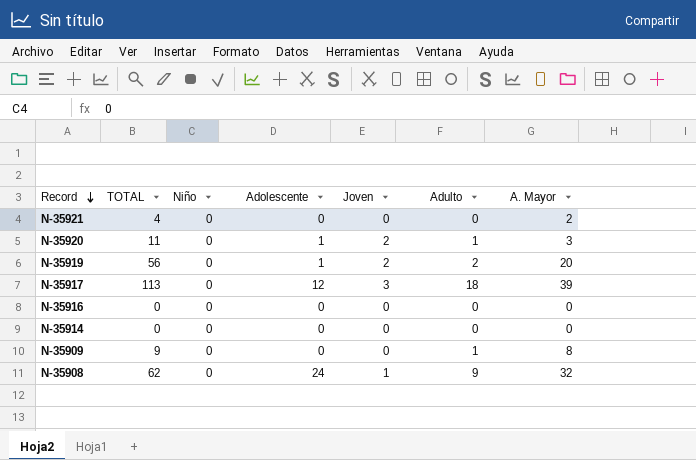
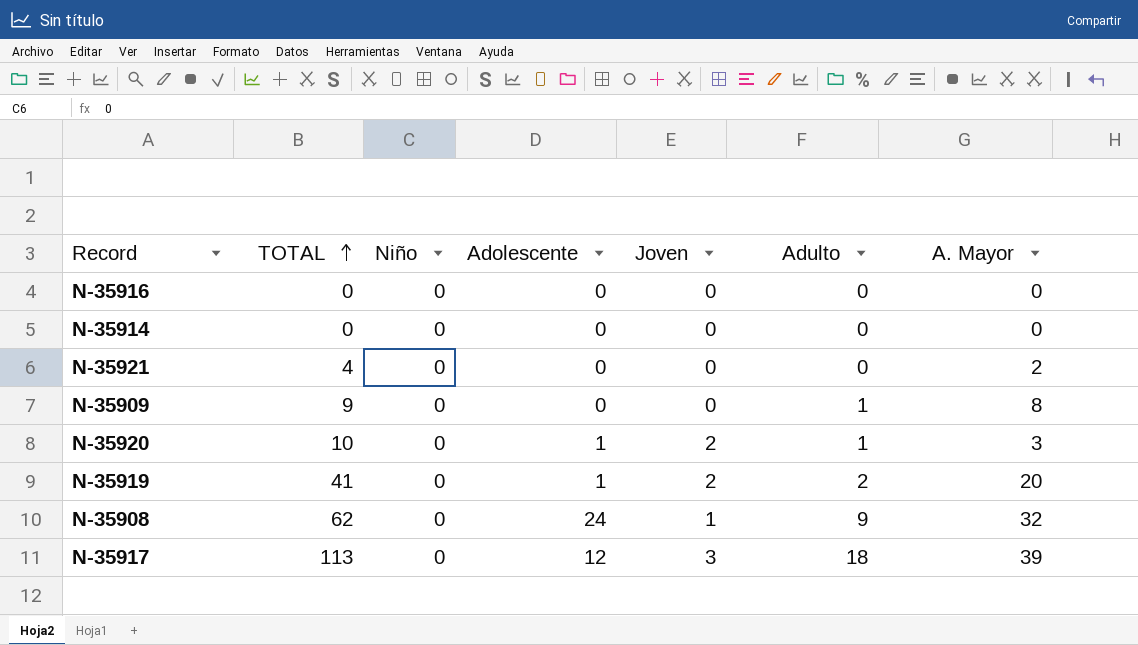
row order: Record descending -> TOTAL ascending
N-35920 | TOTAL: 11 -> 10
N-35919 | TOTAL: 56 -> 41

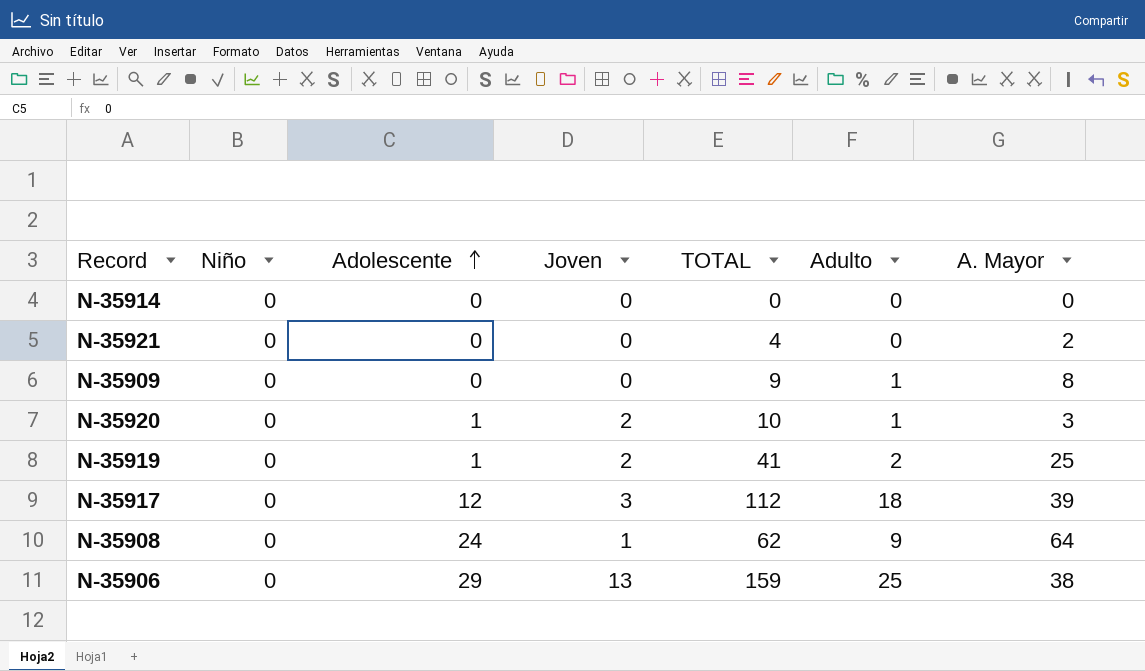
row order: TOTAL ascending -> Adolescente ascending
column TOTAL | position: 2 -> 5
row N-35916: 0 | 0 | 0 | 0 | 0 | 0 -> none
N-35919 | A. Mayor: 20 -> 25
N-35917 | TOTAL: 113 -> 112
N-35908 | A. Mayor: 32 -> 64
row N-35906: none -> 0 | 29 | 13 | 159 | 25 | 38

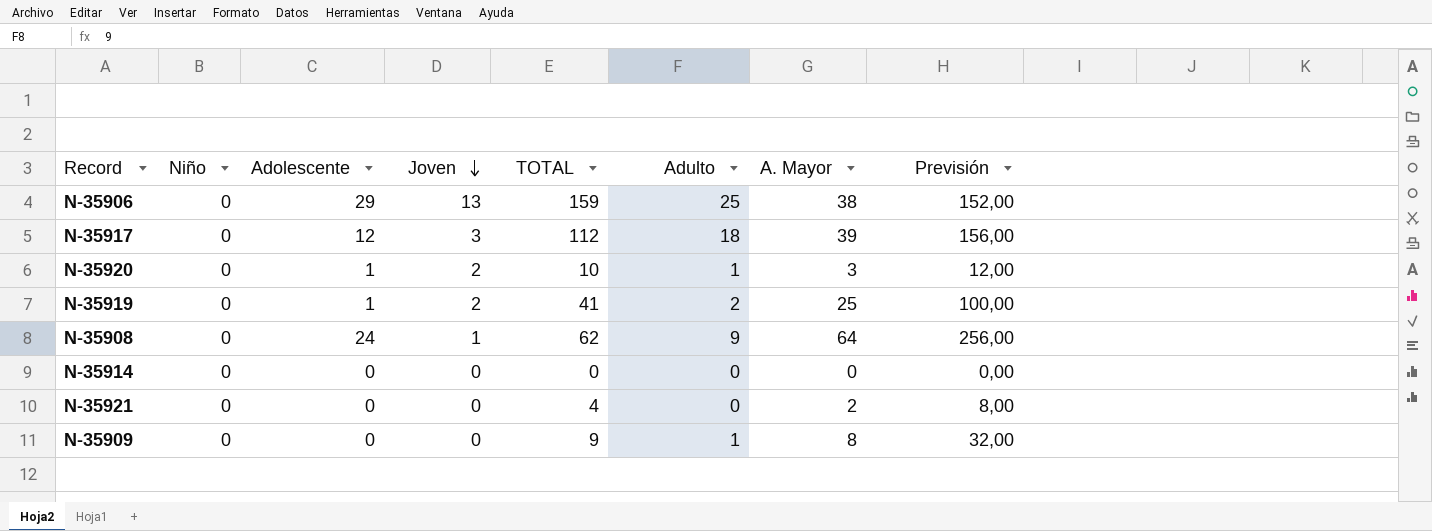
row order: Adolescente ascending -> Joven descending
column Previsión | formula: none -> [A. Mayor] * 4

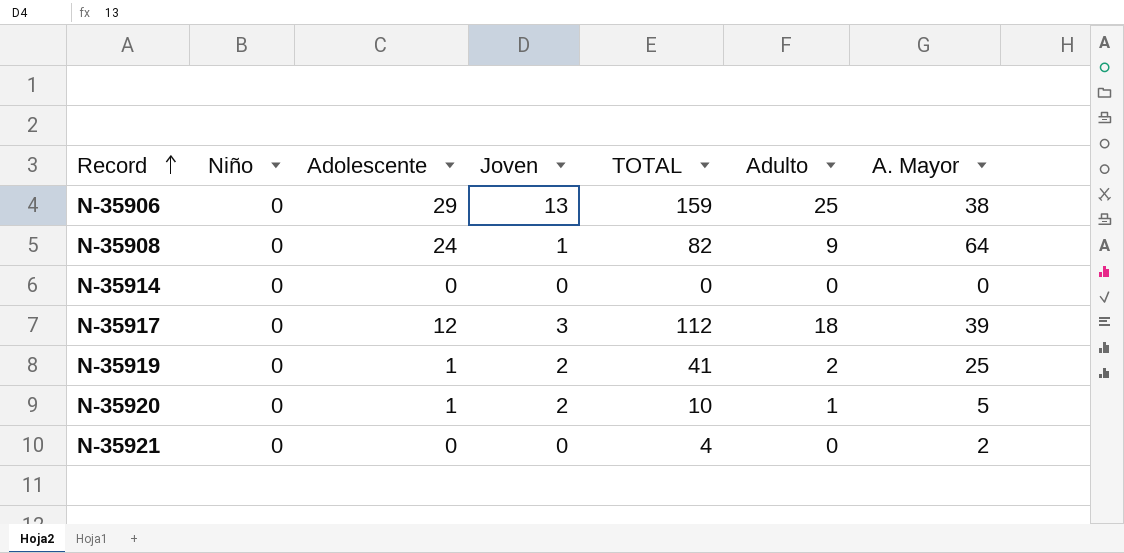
row order: Joven descending -> Record ascending
column Previsión | formula: [A. Mayor] * 4 -> none
row N-35909: 0 | 0 | 0 | 9 | 1 | 8 | 32,00 -> none
N-35908 | TOTAL: 62 -> 82
N-35920 | A. Mayor: 3 -> 5

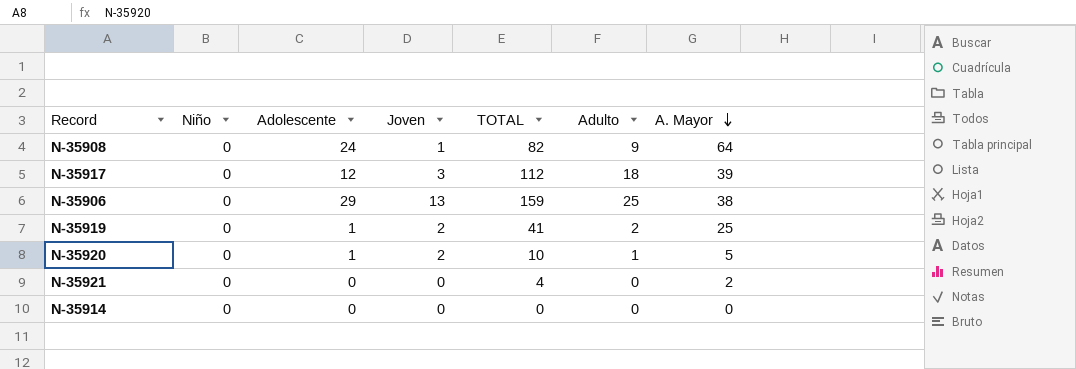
row order: Record ascending -> A. Mayor descending

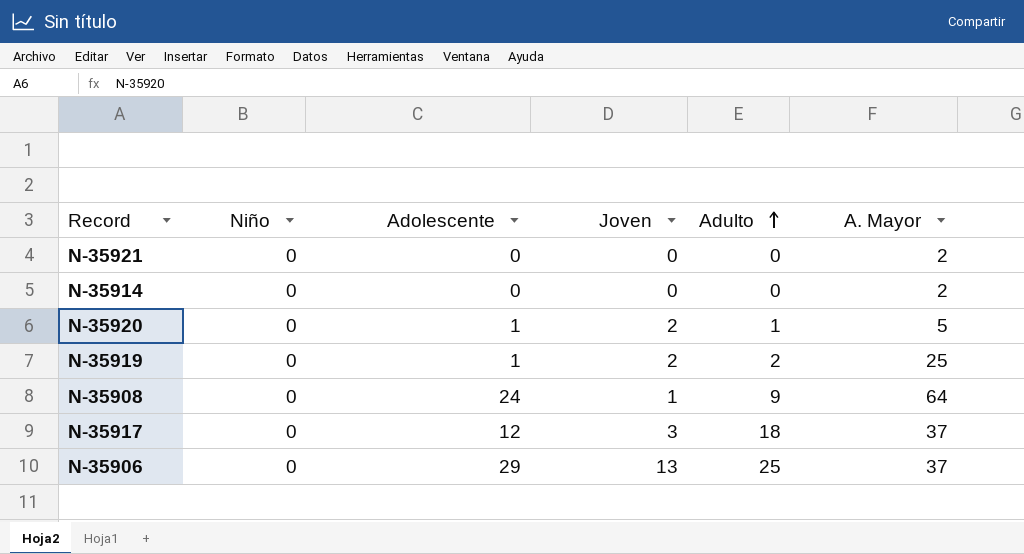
row order: A. Mayor descending -> Adulto ascending
column TOTAL | position: 5 -> none
N-35914 | A. Mayor: 0 -> 2
N-35917 | A. Mayor: 39 -> 37
N-35906 | A. Mayor: 38 -> 37

